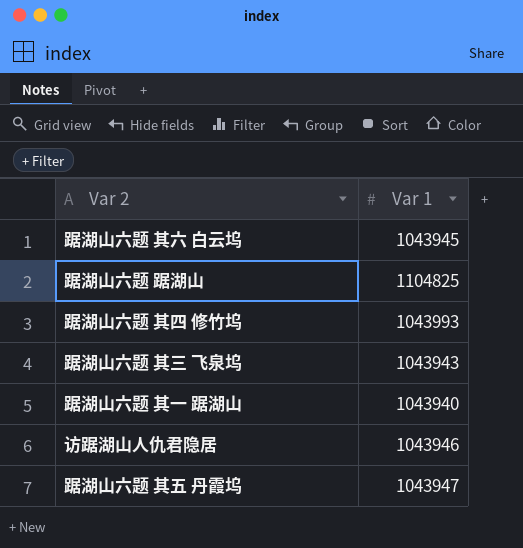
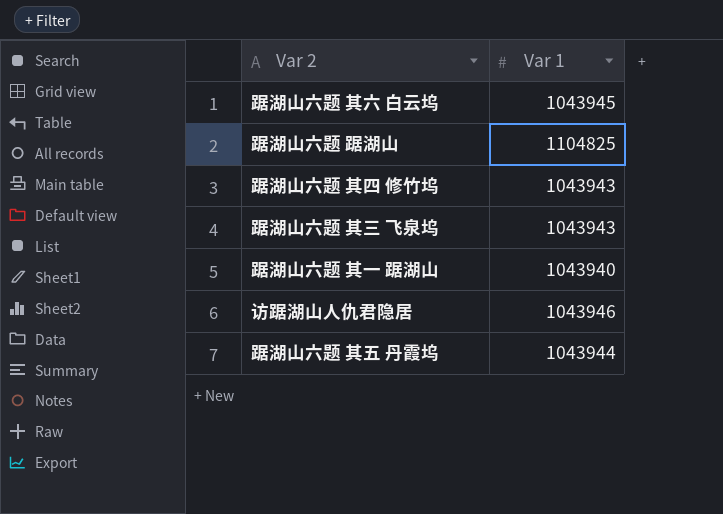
踞湖山六题 其四 修竹坞 | Var 1: 1043993 -> 1043943
踞湖山六题 其五 丹霞坞 | Var 1: 1043947 -> 1043944

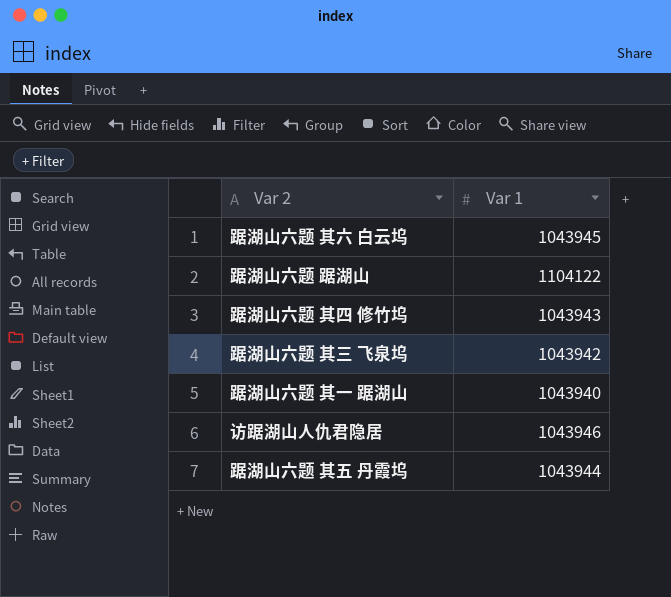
踞湖山六题 踞湖山 | Var 1: 1104825 -> 1104122
踞湖山六题 其三 飞泉坞 | Var 1: 1043943 -> 1043942

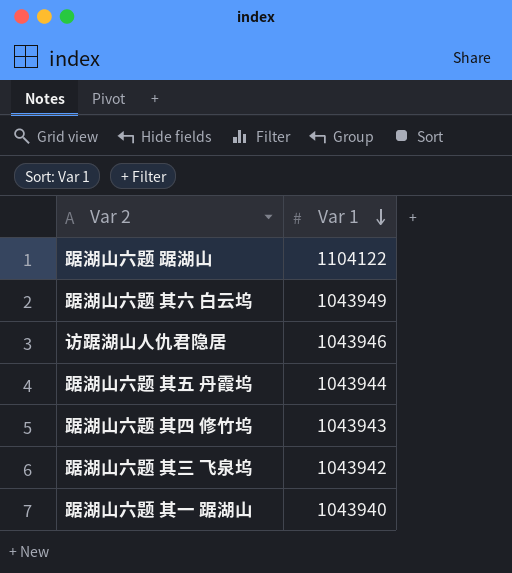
row order: none -> Var 1 descending
踞湖山六题 其六 白云坞 | Var 1: 1043945 -> 1043949

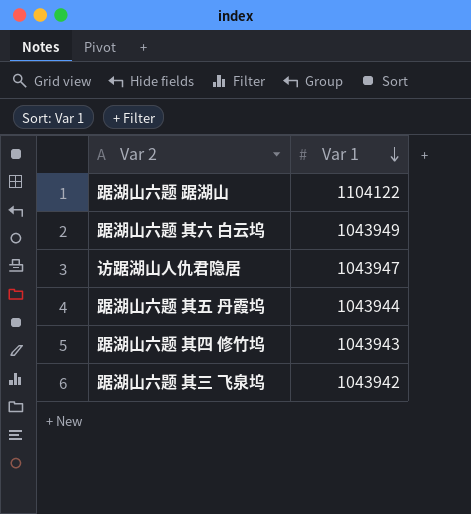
row 踞湖山六题 其一 踞湖山: 1043940 -> none
访踞湖山人仇君隐居 | Var 1: 1043946 -> 1043947

